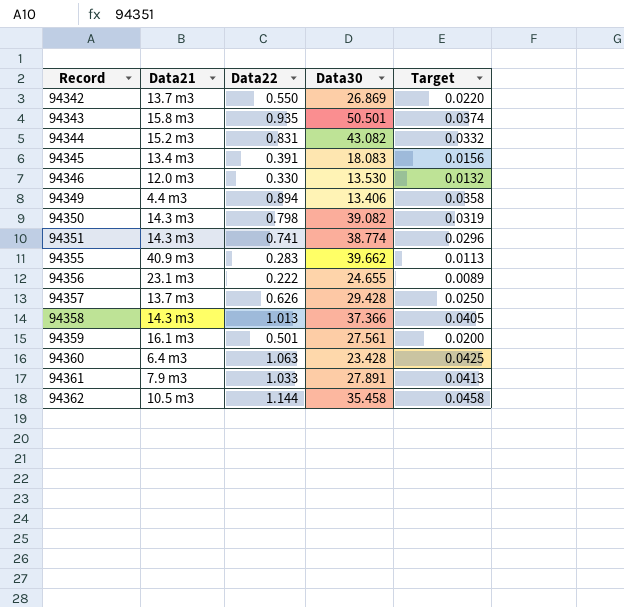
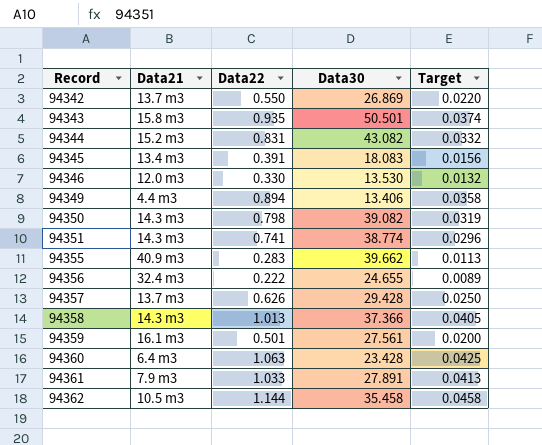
94356 | Data21: 23.1 m3 -> 32.4 m3

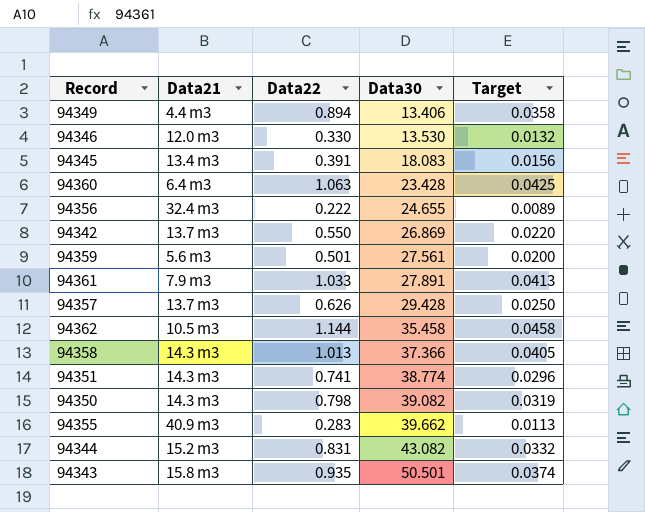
row order: Record ascending -> Data30 ascending
94359 | Data21: 16.1 m3 -> 5.6 m3

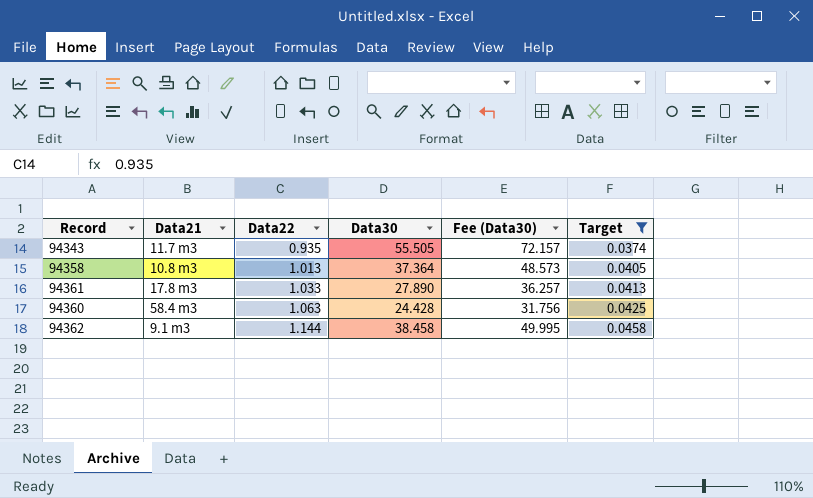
filter: none -> Target >= 0.0374
row order: Data30 ascending -> Data22 ascending
column Fee (Data30) | formula: none -> [Data30] * 1.3
94343 | Data21: 15.8 m3 -> 11.7 m3
94343 | Data30: 50.501 -> 55.505
94358 | Data21: 14.3 m3 -> 10.8 m3
94358 | Data30: 37.366 -> 37.364
94361 | Data21: 7.9 m3 -> 17.8 m3
94361 | Data30: 27.891 -> 27.890
94360 | Data21: 6.4 m3 -> 58.4 m3
94360 | Data30: 23.428 -> 24.428
94362 | Data21: 10.5 m3 -> 9.1 m3
94362 | Data30: 35.458 -> 38.458

